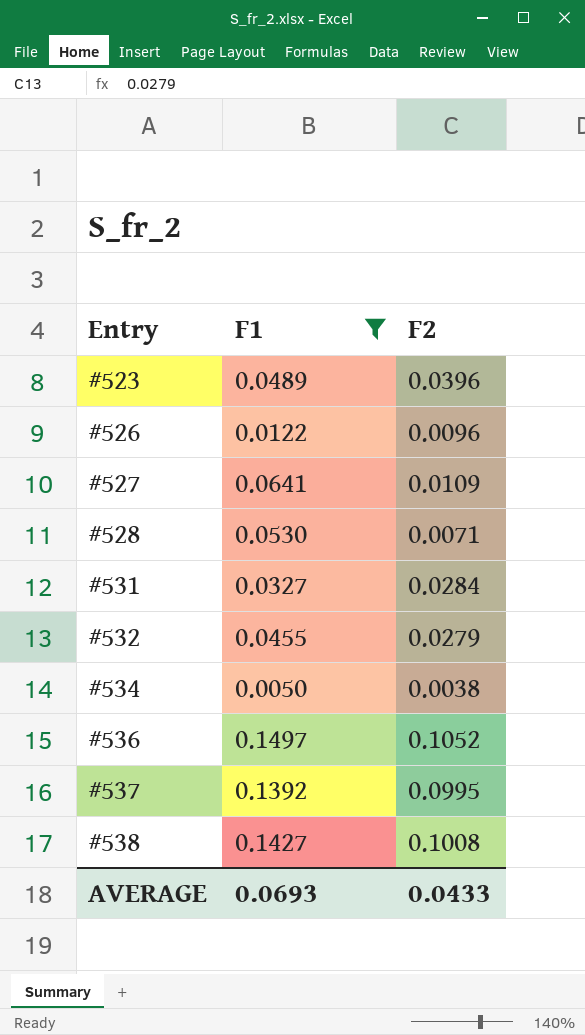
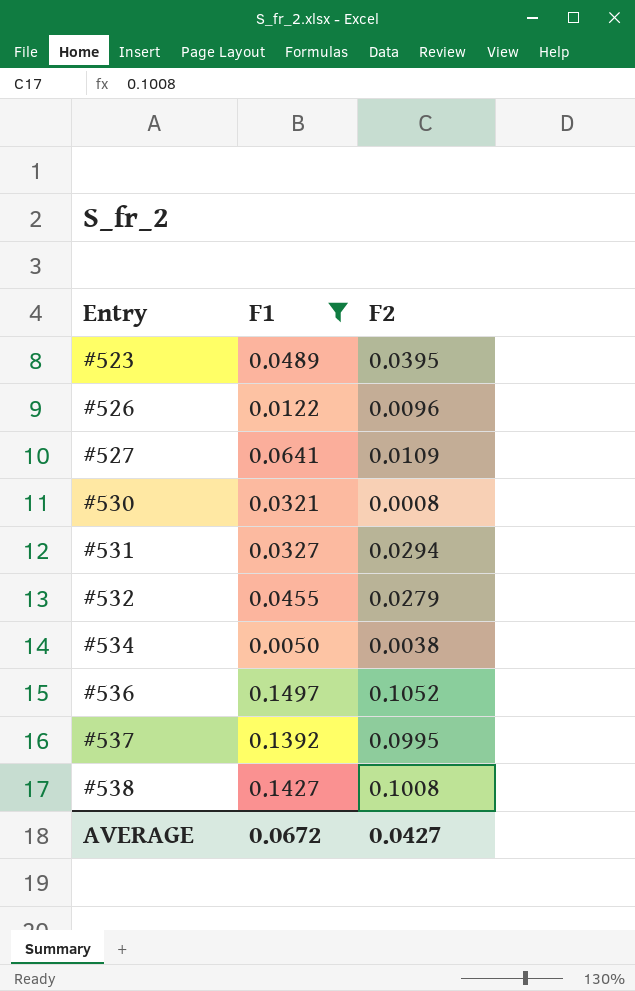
row #528: 0.0530 | 0.0071 -> none
#523 | F2: 0.0396 -> 0.0395
row #530: none -> 0.0321 | 0.0008
#531 | F2: 0.0284 -> 0.0294
AVERAGE | F1: 0.0693 -> 0.0672
AVERAGE | F2: 0.0433 -> 0.0427

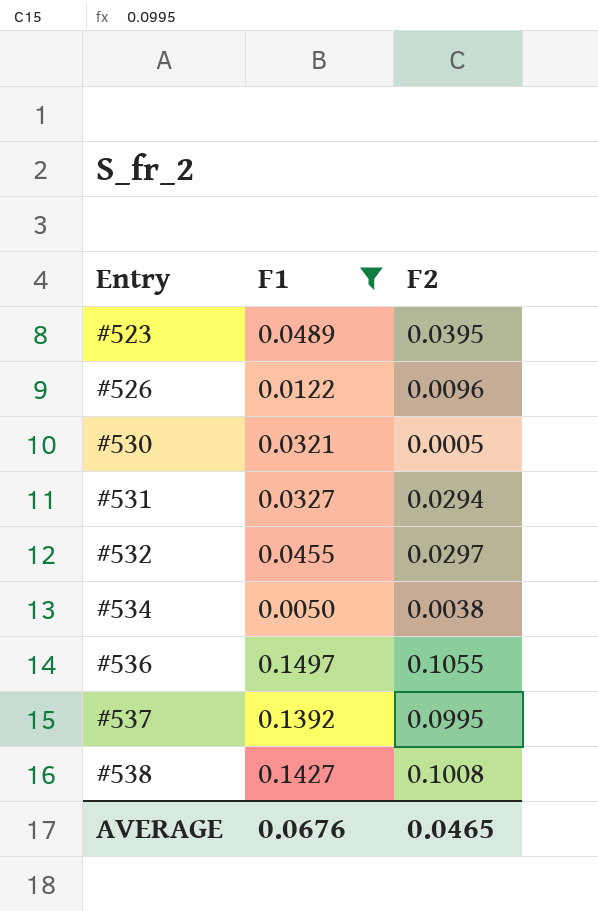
row #527: 0.0641 | 0.0109 -> none
#530 | F2: 0.0008 -> 0.0005
#532 | F2: 0.0279 -> 0.0297
#536 | F2: 0.1052 -> 0.1055
AVERAGE | F1: 0.0672 -> 0.0676
AVERAGE | F2: 0.0427 -> 0.0465

